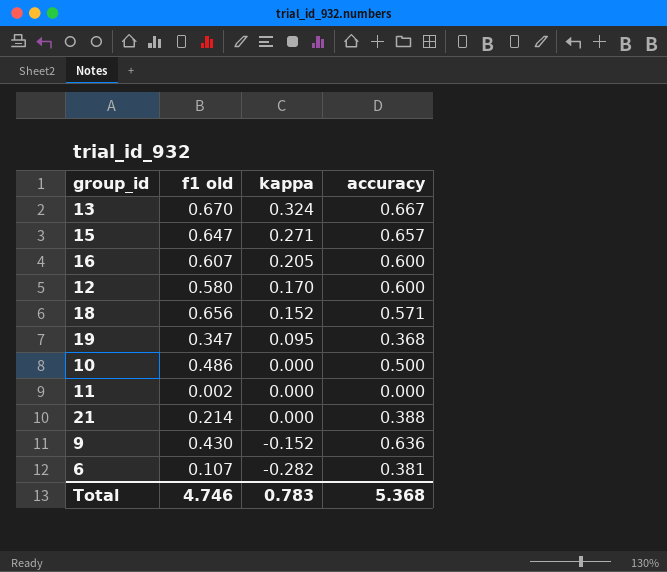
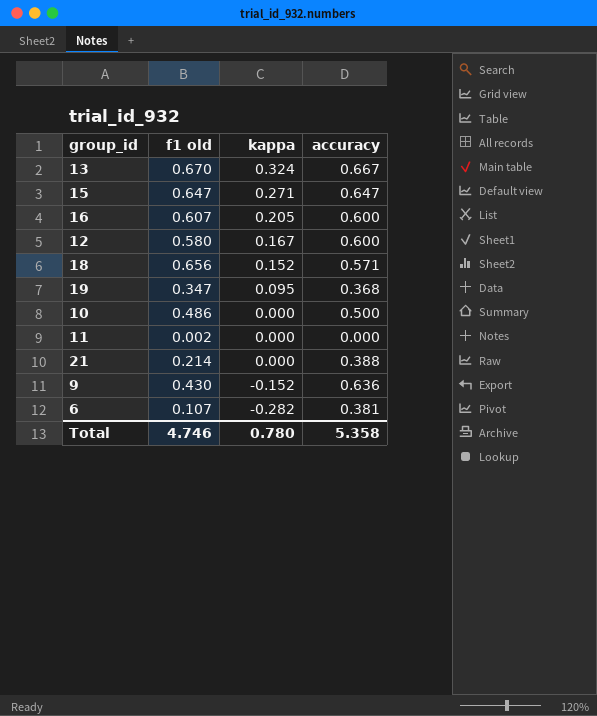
15 | accuracy: 0.657 -> 0.647
12 | kappa: 0.170 -> 0.167
Total | kappa: 0.783 -> 0.780
Total | accuracy: 5.368 -> 5.358

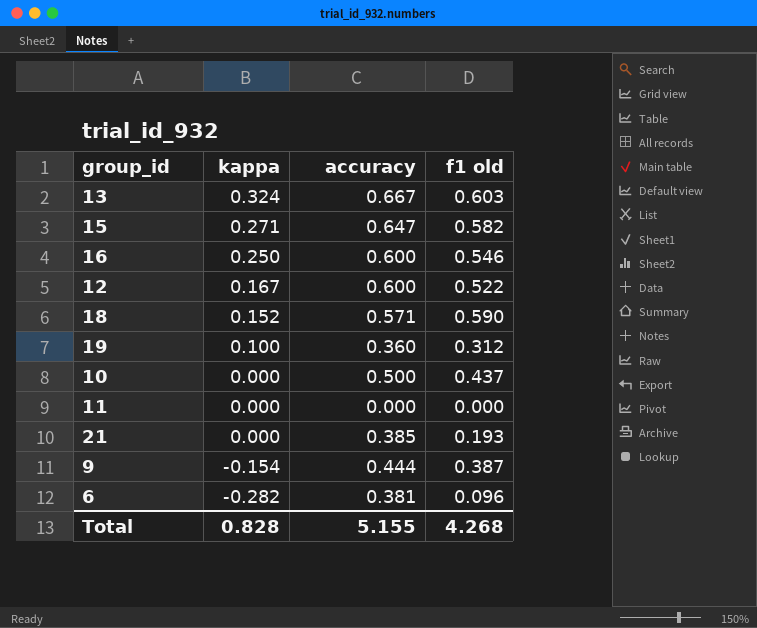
column f1 old | position: 2 -> 4
13 | f1 old: 0.670 -> 0.603
15 | f1 old: 0.647 -> 0.582
16 | kappa: 0.205 -> 0.250
16 | f1 old: 0.607 -> 0.546
12 | f1 old: 0.580 -> 0.522
18 | f1 old: 0.656 -> 0.590
19 | kappa: 0.095 -> 0.100
19 | accuracy: 0.368 -> 0.360
19 | f1 old: 0.347 -> 0.312
10 | f1 old: 0.486 -> 0.437
11 | f1 old: 0.002 -> 0.000
21 | accuracy: 0.388 -> 0.385
21 | f1 old: 0.214 -> 0.193
9 | kappa: -0.152 -> -0.154
9 | accuracy: 0.636 -> 0.444
9 | f1 old: 0.430 -> 0.387
6 | f1 old: 0.107 -> 0.096
Total | kappa: 0.780 -> 0.828
Total | accuracy: 5.358 -> 5.155
Total | f1 old: 4.746 -> 4.268

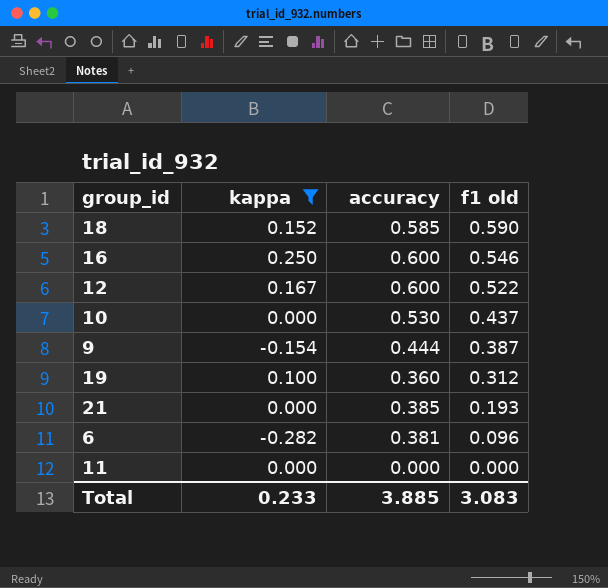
filter: none -> kappa <= 0.250
row order: kappa descending -> f1 old descending
18 | accuracy: 0.571 -> 0.585
10 | accuracy: 0.500 -> 0.530
Total | kappa: 0.828 -> 0.233
Total | accuracy: 5.155 -> 3.885
Total | f1 old: 4.268 -> 3.083

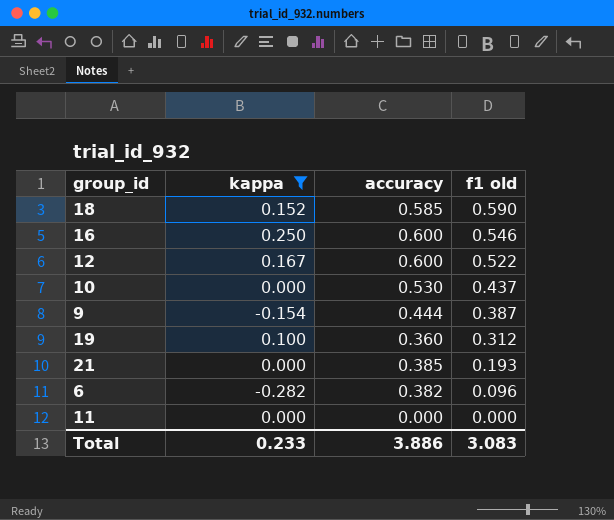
6 | accuracy: 0.381 -> 0.382
Total | accuracy: 3.885 -> 3.886

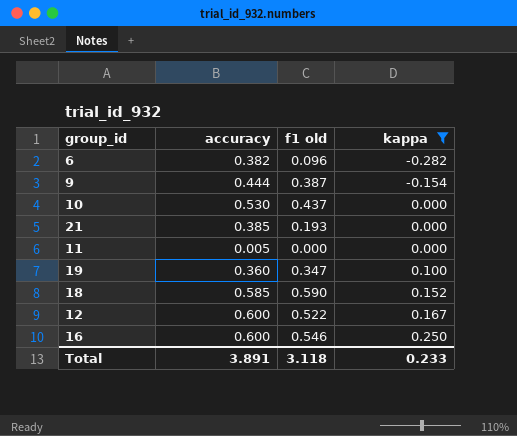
row order: f1 old descending -> kappa ascending
column kappa | position: 2 -> 4
11 | accuracy: 0.000 -> 0.005
19 | f1 old: 0.312 -> 0.347
Total | accuracy: 3.886 -> 3.891
Total | f1 old: 3.083 -> 3.118

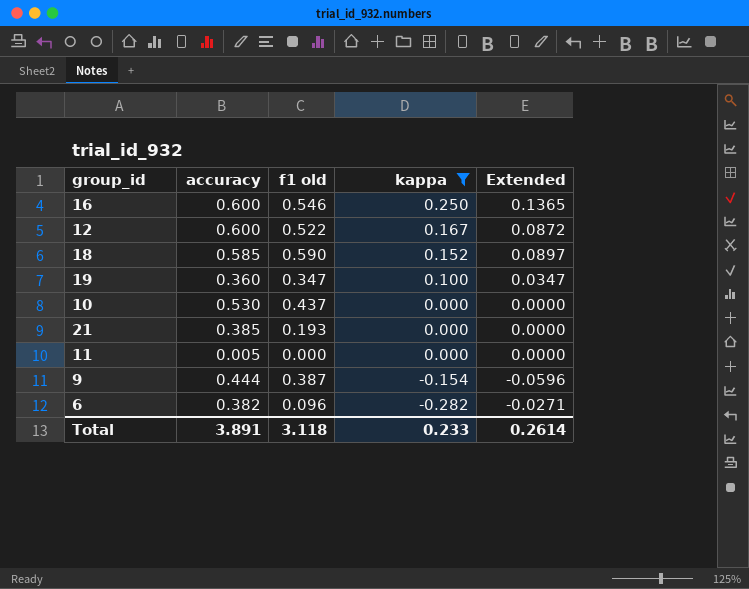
row order: kappa ascending -> kappa descending
column Extended | formula: none -> [f1 old] * [kappa]

